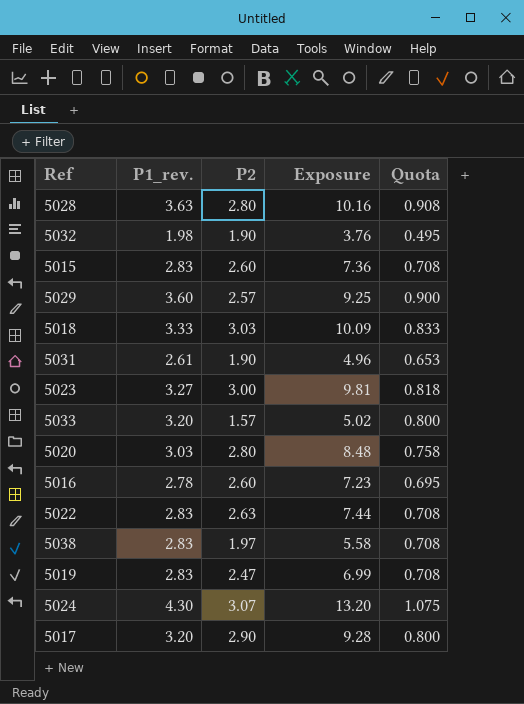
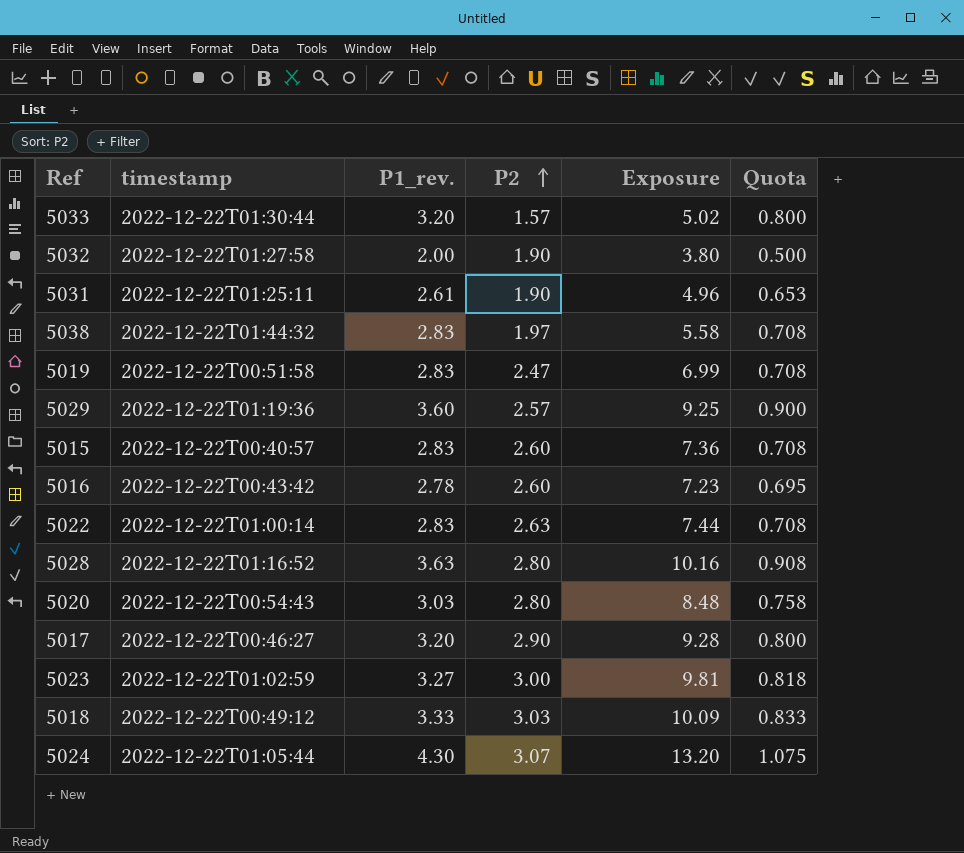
row order: none -> P2 ascending
column timestamp | position: none -> 2
5032 | P1_rev.: 1.98 -> 2.00
5032 | Exposure: 3.76 -> 3.80
5032 | Quota: 0.495 -> 0.500

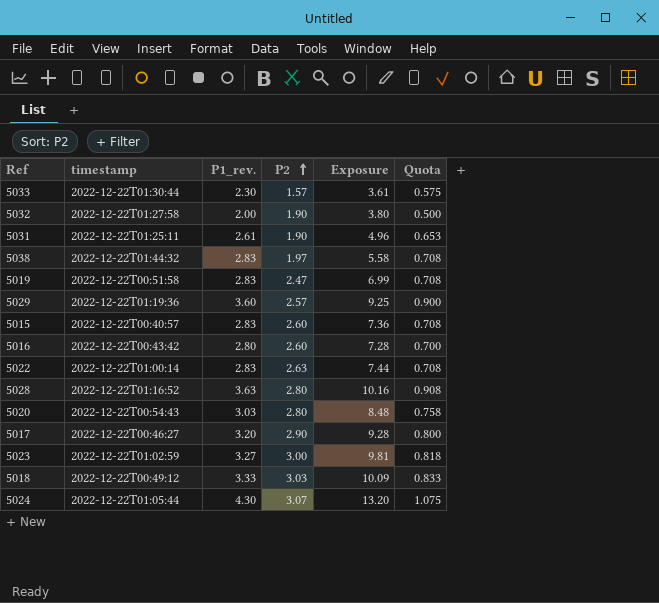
5033 | P1_rev.: 3.20 -> 2.30
5033 | Exposure: 5.02 -> 3.61
5033 | Quota: 0.800 -> 0.575
5016 | P1_rev.: 2.78 -> 2.80
5016 | Exposure: 7.23 -> 7.28
5016 | Quota: 0.695 -> 0.700

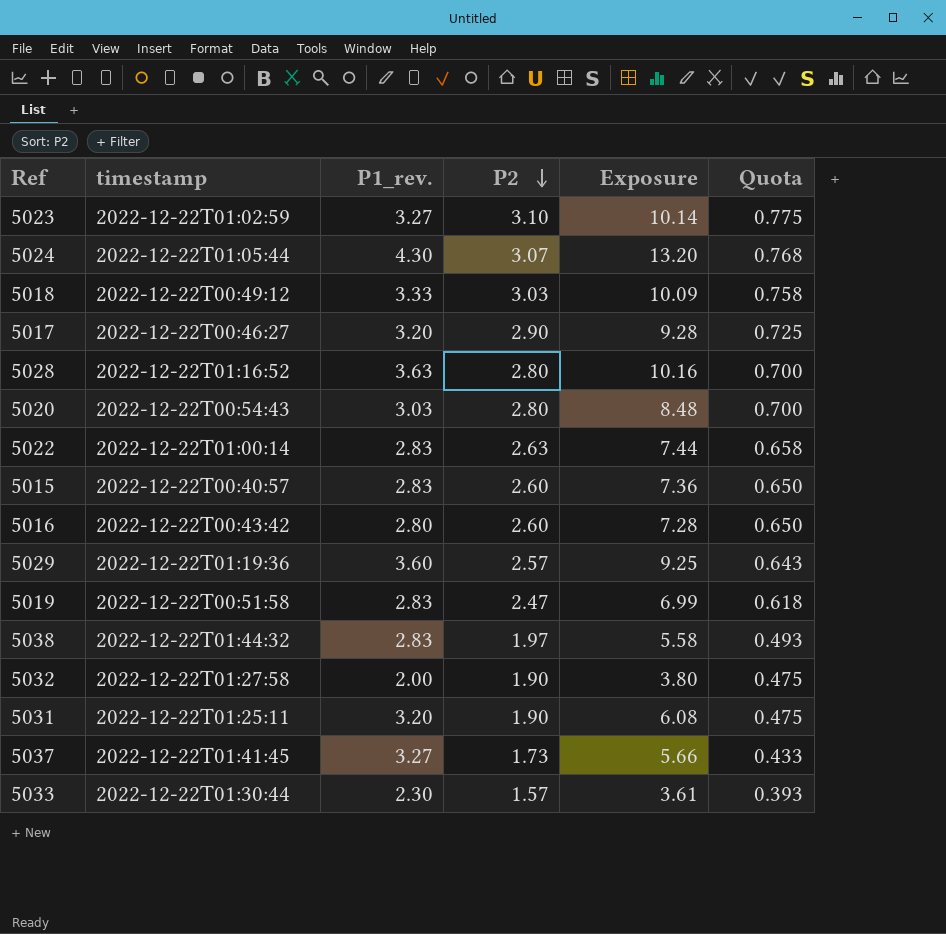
row order: P2 ascending -> P2 descending
column Quota | formula: [P1_rev.] * 0.25 -> [P2] * 0.25
5023 | P2: 3.00 -> 3.10
5023 | Exposure: 9.81 -> 10.14
5031 | P1_rev.: 2.61 -> 3.20
5031 | Exposure: 4.96 -> 6.08
row 5037: none -> 2022-12-22T01:41:45 | 3.27 | 1.73 | 5.66 | 0.433

